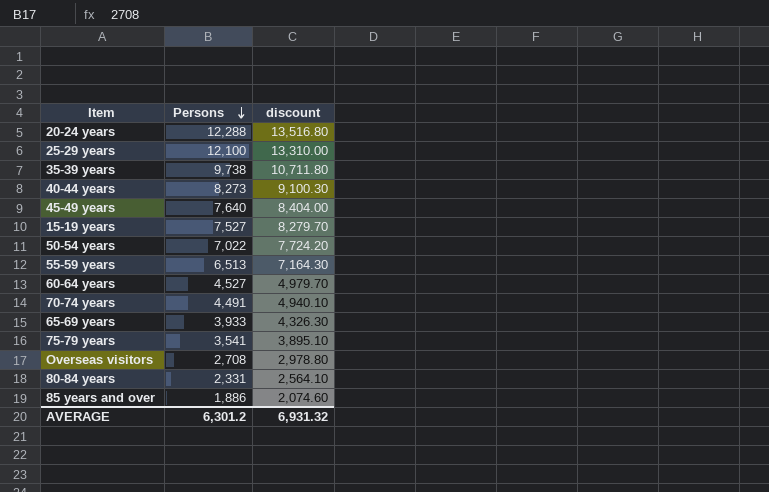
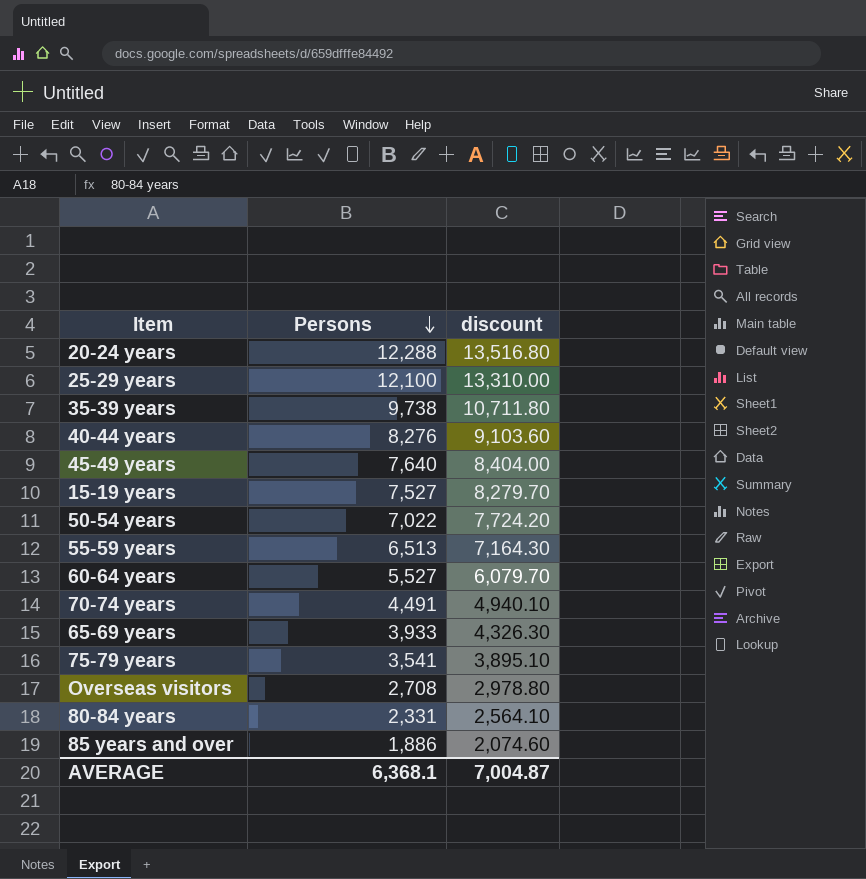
40-44 years | Persons: 8,273 -> 8,276
40-44 years | discount: 9,100.30 -> 9,103.60
60-64 years | Persons: 4,527 -> 5,527
60-64 years | discount: 4,979.70 -> 6,079.70
AVERAGE | Persons: 6,301.2 -> 6,368.1
AVERAGE | discount: 6,931.32 -> 7,004.87

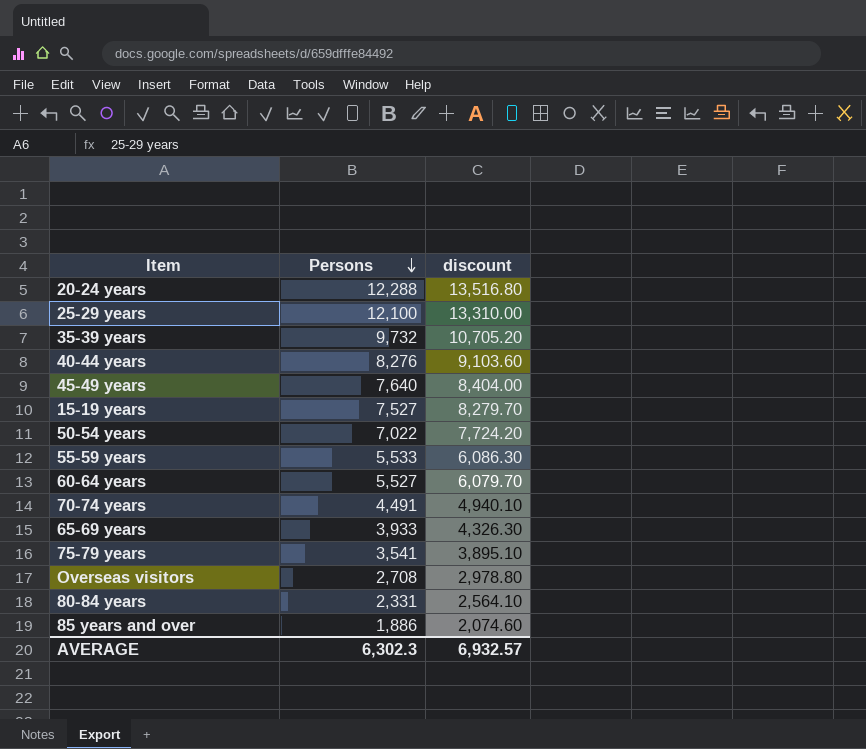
35-39 years | Persons: 9,738 -> 9,732
35-39 years | discount: 10,711.80 -> 10,705.20
55-59 years | Persons: 6,513 -> 5,533
55-59 years | discount: 7,164.30 -> 6,086.30
AVERAGE | Persons: 6,368.1 -> 6,302.3
AVERAGE | discount: 7,004.87 -> 6,932.57

